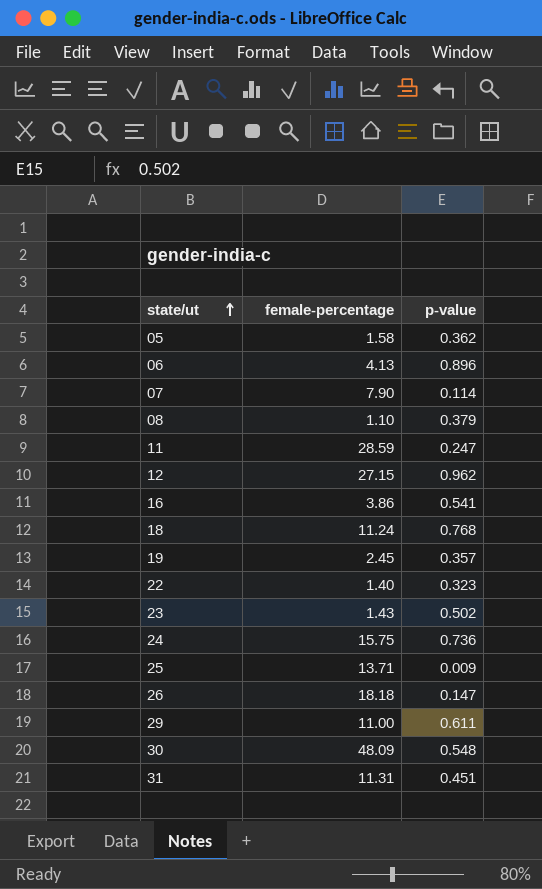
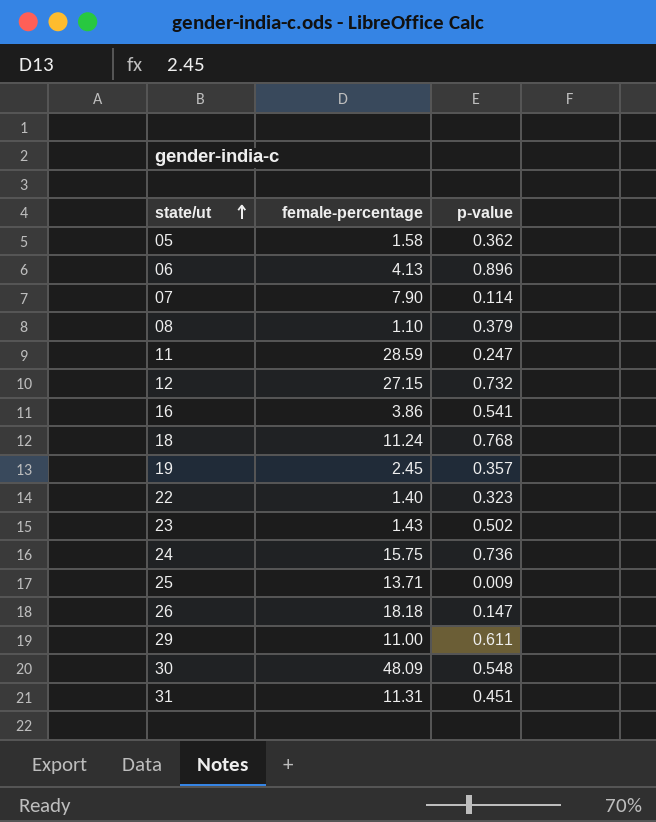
12 | p-value: 0.962 -> 0.732

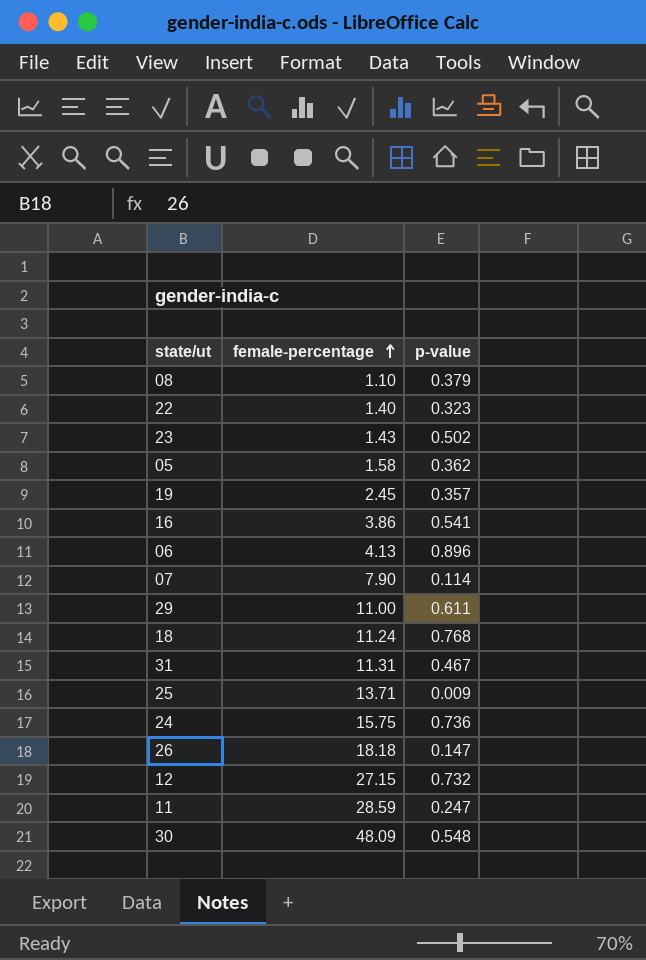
row order: state/ut ascending -> female-percentage ascending
31 | p-value: 0.451 -> 0.467

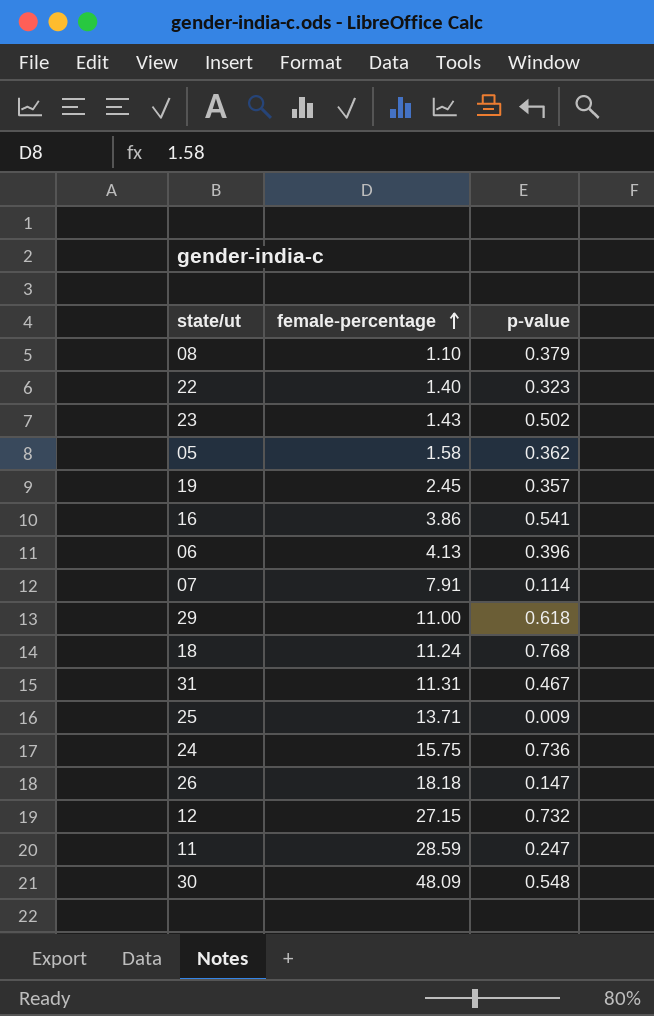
06 | p-value: 0.896 -> 0.396
07 | female-percentage: 7.90 -> 7.91
29 | p-value: 0.611 -> 0.618

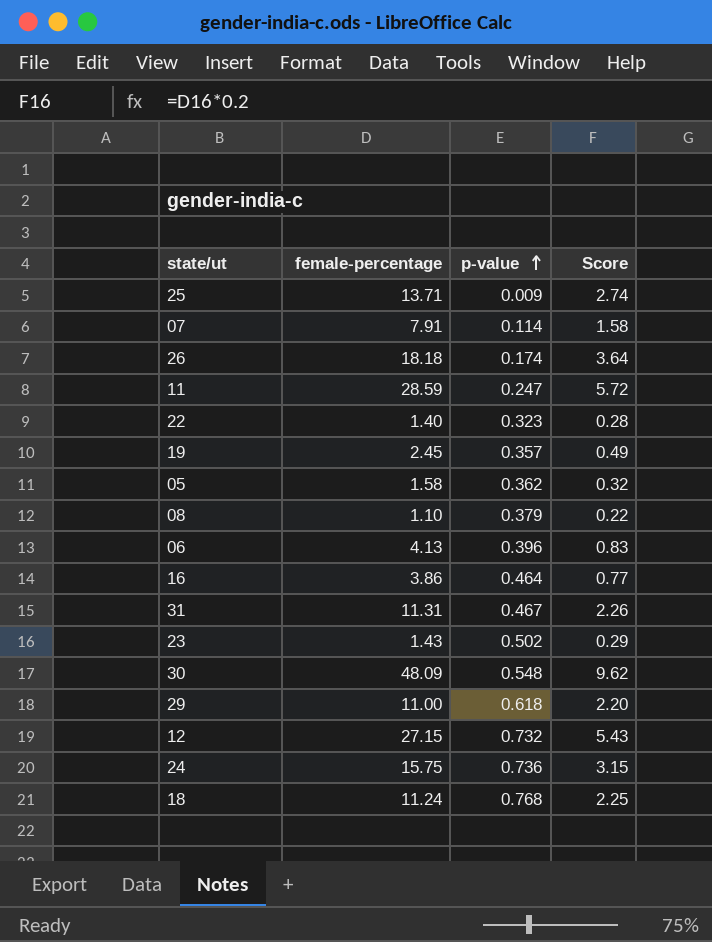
row order: female-percentage ascending -> p-value ascending
column Score | formula: none -> [female-percentage] * 0.2
26 | p-value: 0.147 -> 0.174
16 | p-value: 0.541 -> 0.464

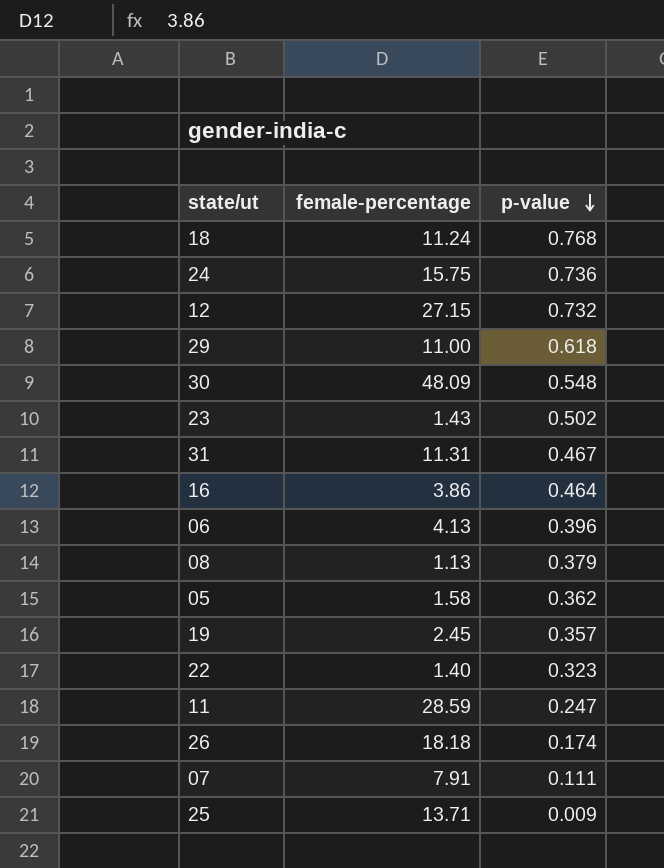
row order: p-value ascending -> p-value descending
column Score | formula: [female-percentage] * 0.2 -> none
08 | female-percentage: 1.10 -> 1.13
07 | p-value: 0.114 -> 0.111

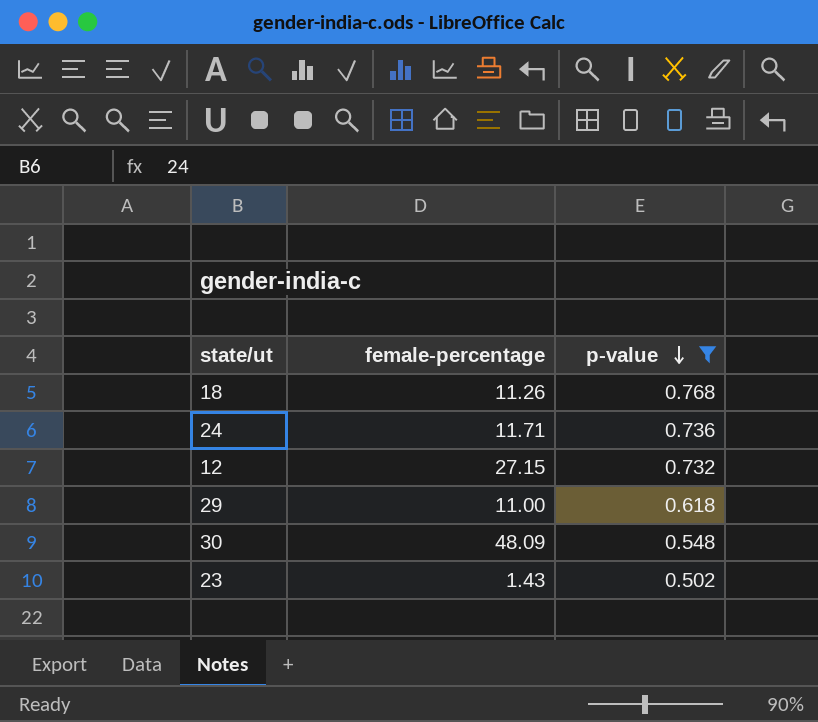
filter: none -> p-value >= 0.502
18 | female-percentage: 11.24 -> 11.26
24 | female-percentage: 15.75 -> 11.71

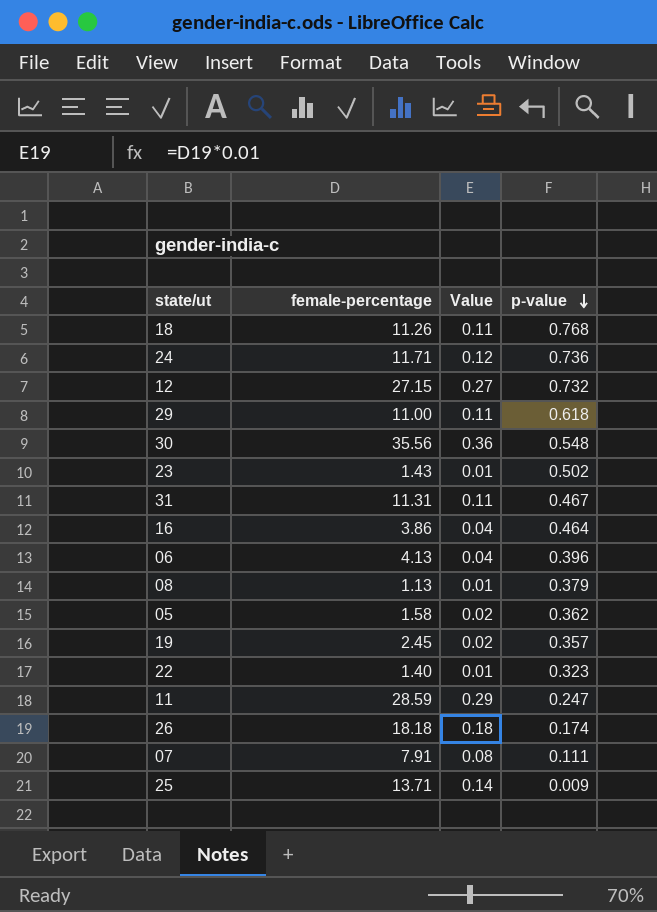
filter: p-value >= 0.502 -> none
column Value | formula: none -> [female-percentage] * 0.01
30 | female-percentage: 48.09 -> 35.56

